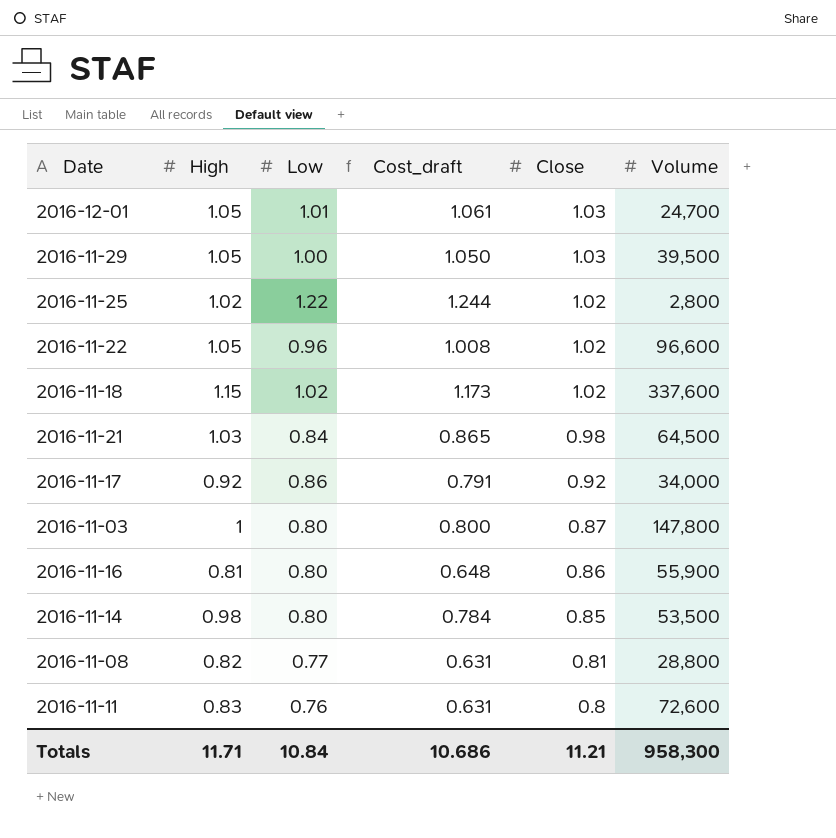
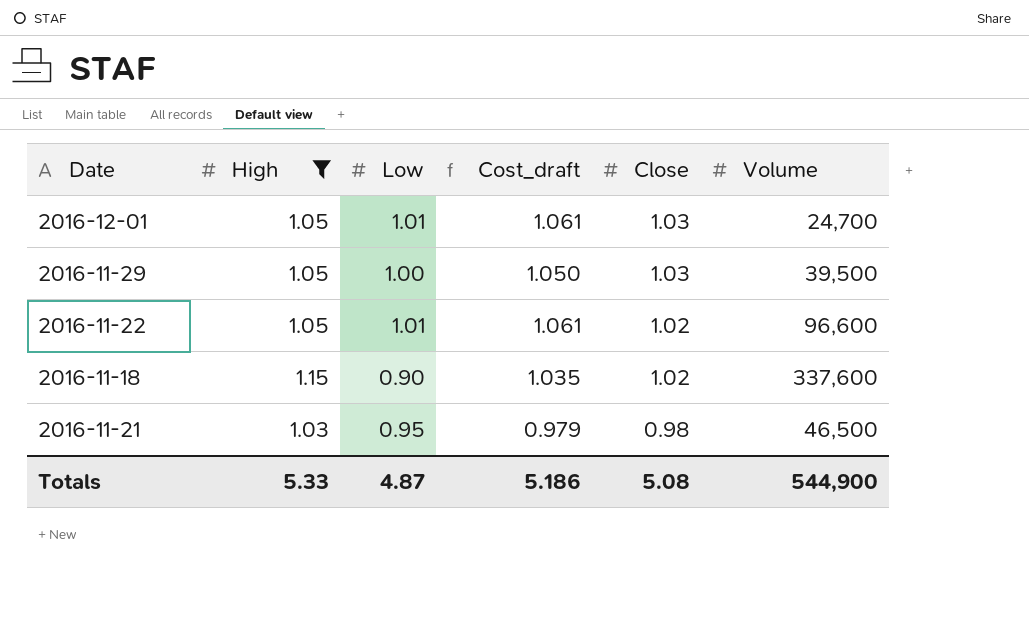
filter: none -> High >= 1.03
2016-11-22 | Low: 0.96 -> 1.01
2016-11-22 | Cost_draft: 1.008 -> 1.061
2016-11-18 | Low: 1.02 -> 0.90
2016-11-18 | Cost_draft: 1.173 -> 1.035
2016-11-21 | Low: 0.84 -> 0.95
2016-11-21 | Cost_draft: 0.865 -> 0.979
2016-11-21 | Volume: 64,500 -> 46,500
Totals | High: 11.71 -> 5.33
Totals | Low: 10.84 -> 4.87
Totals | Cost_draft: 10.686 -> 5.186
Totals | Close: 11.21 -> 5.08
Totals | Volume: 958,300 -> 544,900

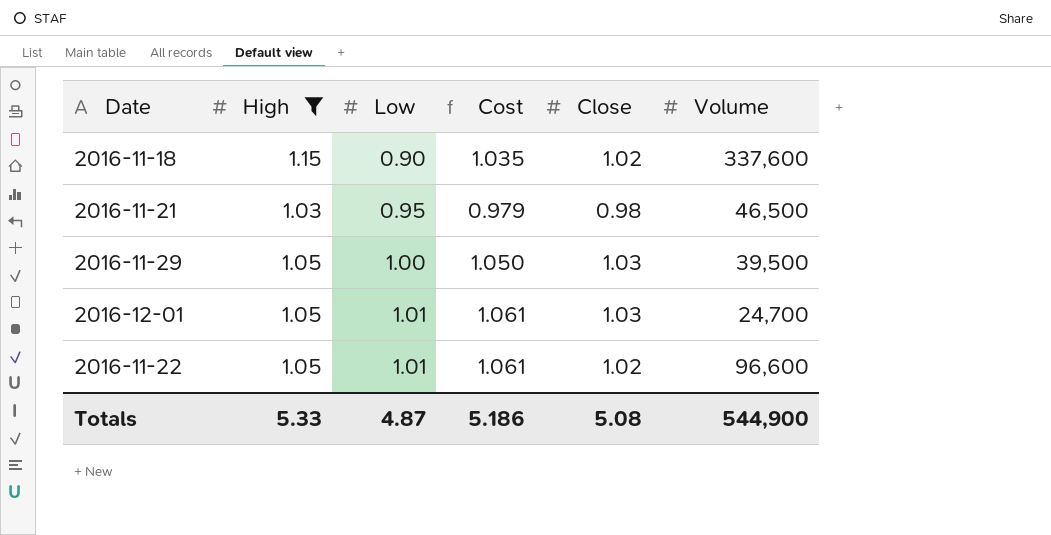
row order: Close descending -> Low ascending
column name: Cost_draft -> Cost

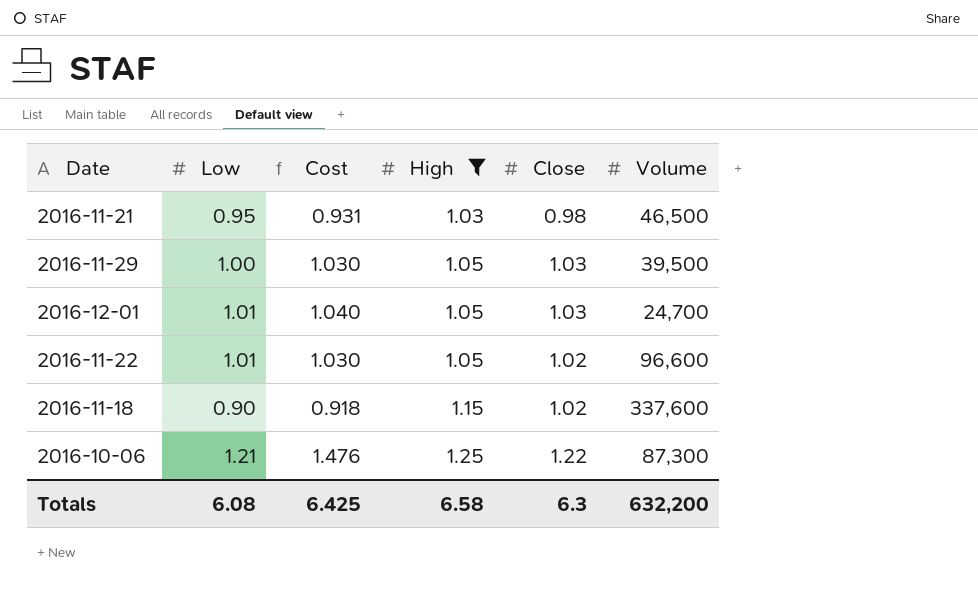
row order: Low ascending -> High ascending
column Cost | formula: [High] * [Low] -> [Low] * [Close]
column High | position: 2 -> 4
row 2016-10-06: none -> 1.21 | 1.476 | 1.25 | 1.22 | 87,300
Totals | Low: 4.87 -> 6.08
Totals | Cost: 5.186 -> 6.425
Totals | High: 5.33 -> 6.58
Totals | Close: 5.08 -> 6.3
Totals | Volume: 544,900 -> 632,200

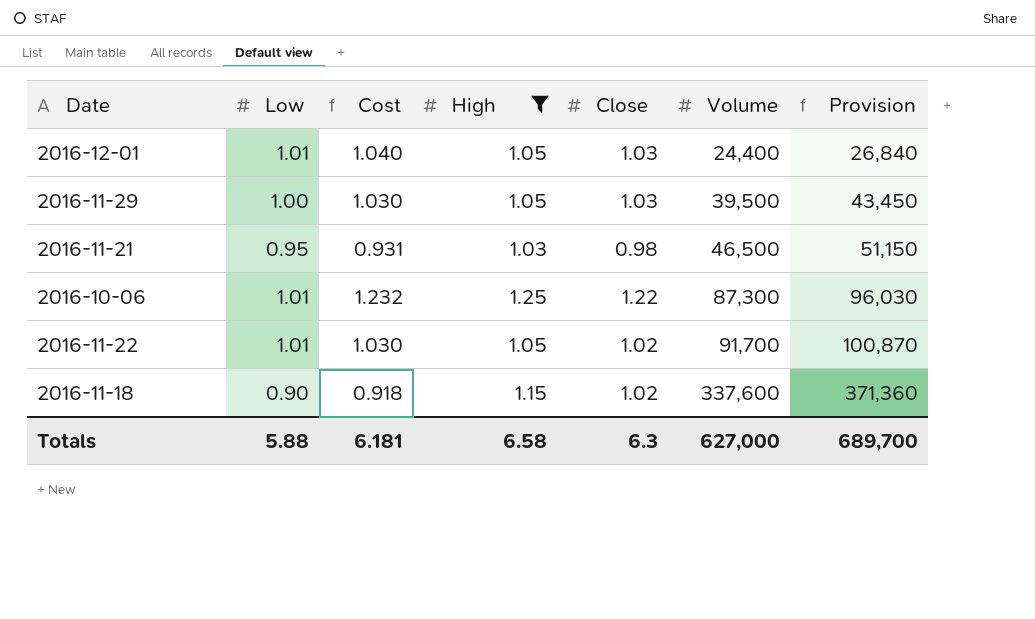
row order: High ascending -> Volume ascending
column Provision | formula: none -> [Volume] * 1.1
2016-12-01 | Volume: 24,700 -> 24,400
2016-10-06 | Low: 1.21 -> 1.01
2016-10-06 | Cost: 1.476 -> 1.232
2016-11-22 | Volume: 96,600 -> 91,700
Totals | Low: 6.08 -> 5.88
Totals | Cost: 6.425 -> 6.181
Totals | Volume: 632,200 -> 627,000

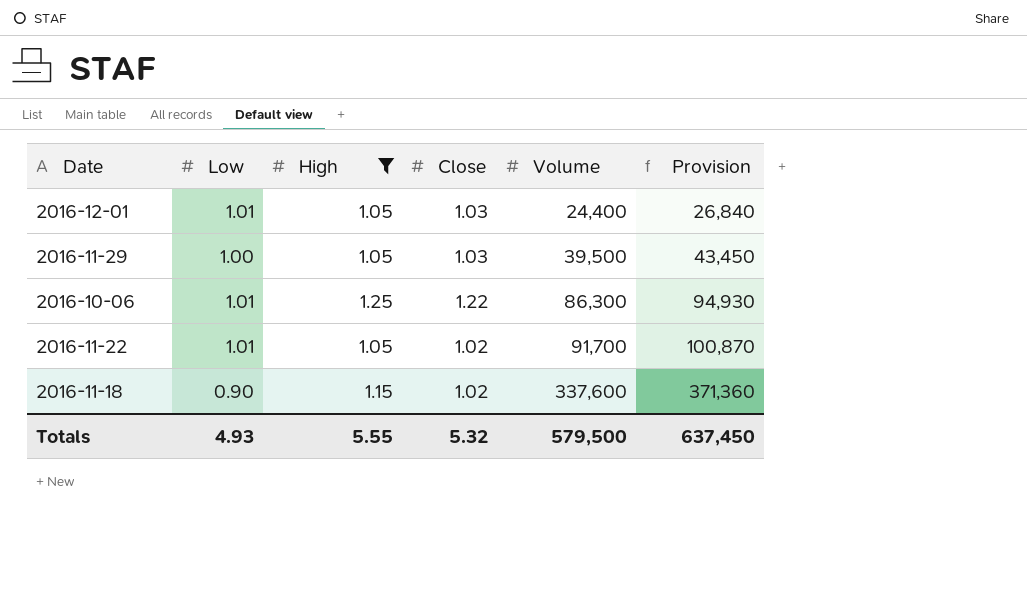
column Cost | formula: [Low] * [Close] -> none
row 2016-11-21: 0.95 | 0.931 | 1.03 | 0.98 | 46,500 | 51,150 -> none
2016-10-06 | Volume: 87,300 -> 86,300
2016-10-06 | Provision: 96,030 -> 94,930
Totals | Low: 5.88 -> 4.93
Totals | High: 6.58 -> 5.55
Totals | Close: 6.3 -> 5.32
Totals | Volume: 627,000 -> 579,500
Totals | Provision: 689,700 -> 637,450

